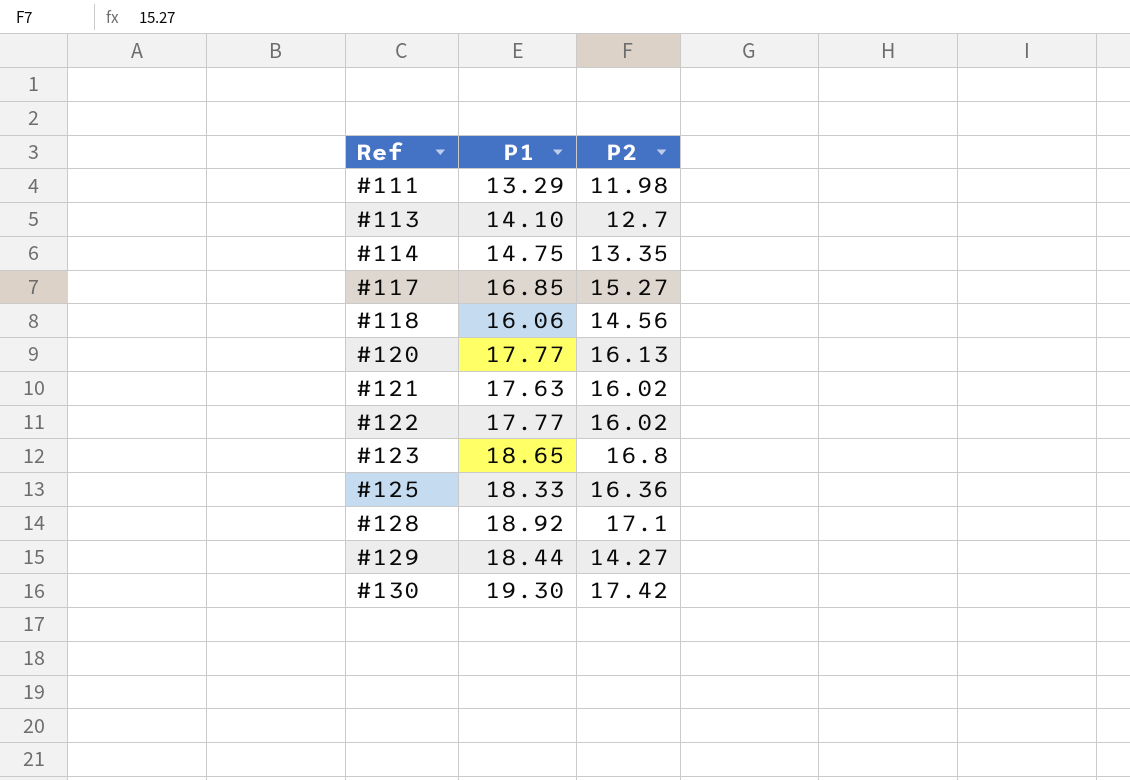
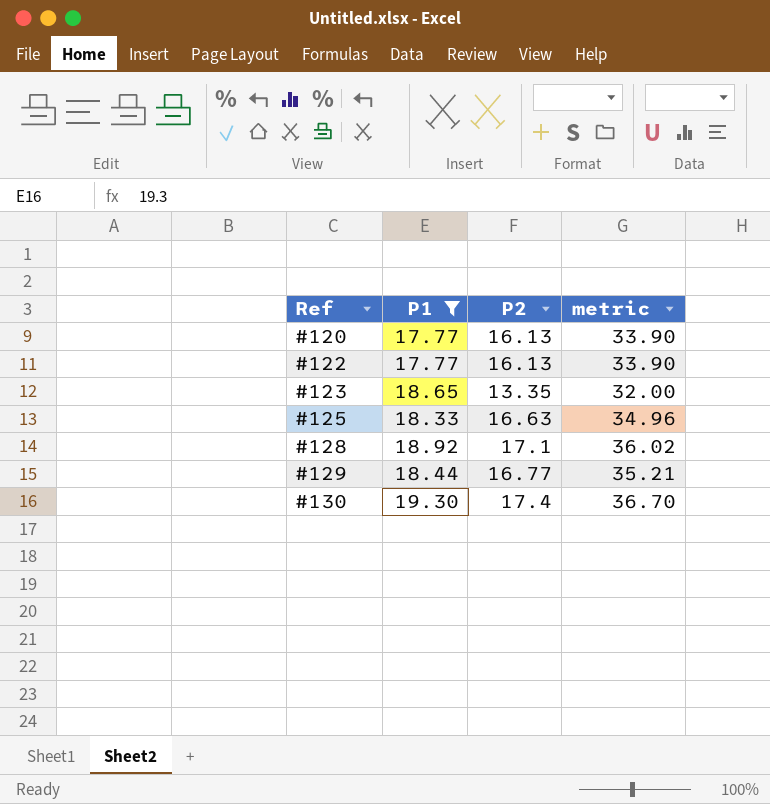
filter: none -> P1 >= 17.77
column metric | formula: none -> [P1] + [P2]
#122 | P2: 16.02 -> 16.13
#123 | P2: 16.8 -> 13.35
#125 | P2: 16.36 -> 16.63
#129 | P2: 14.27 -> 16.77
#130 | P2: 17.42 -> 17.4

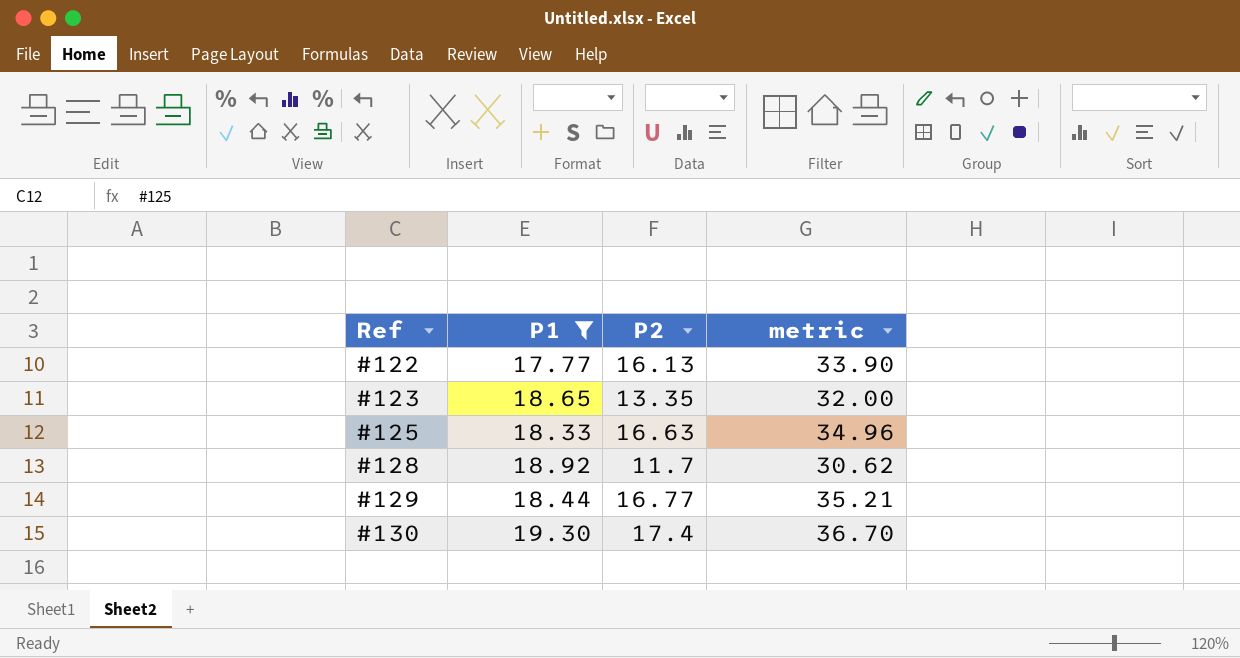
row #120: 17.77 | 16.13 | 33.90 -> none
#128 | P2: 17.1 -> 11.7
#128 | metric: 36.02 -> 30.62

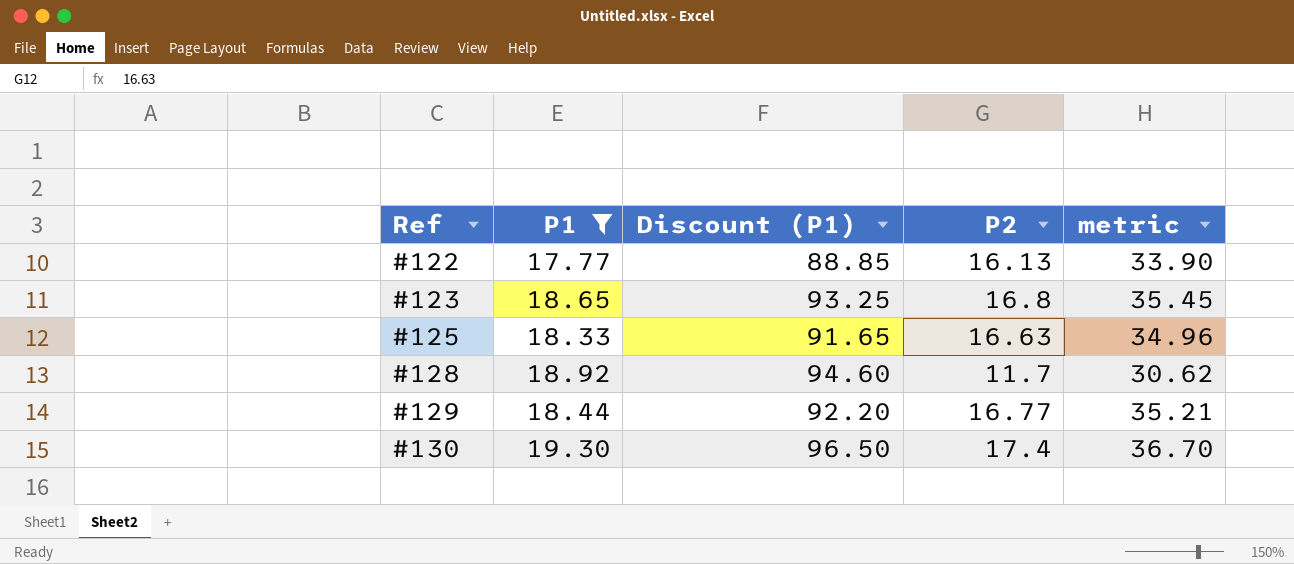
column Discount (P1) | formula: none -> [P1] * 5
#123 | P2: 13.35 -> 16.8
#123 | metric: 32.00 -> 35.45

